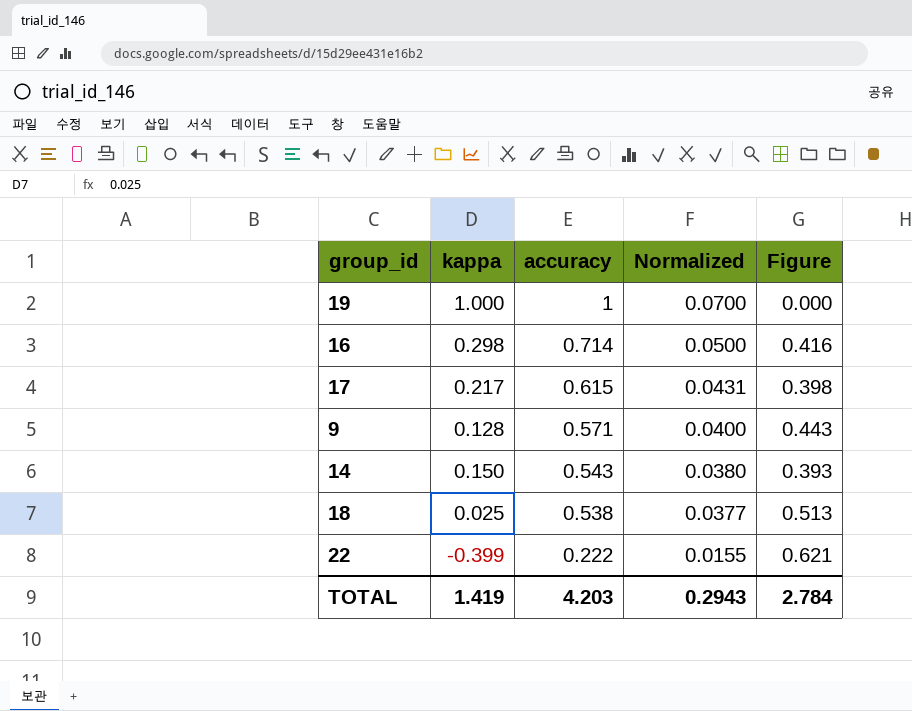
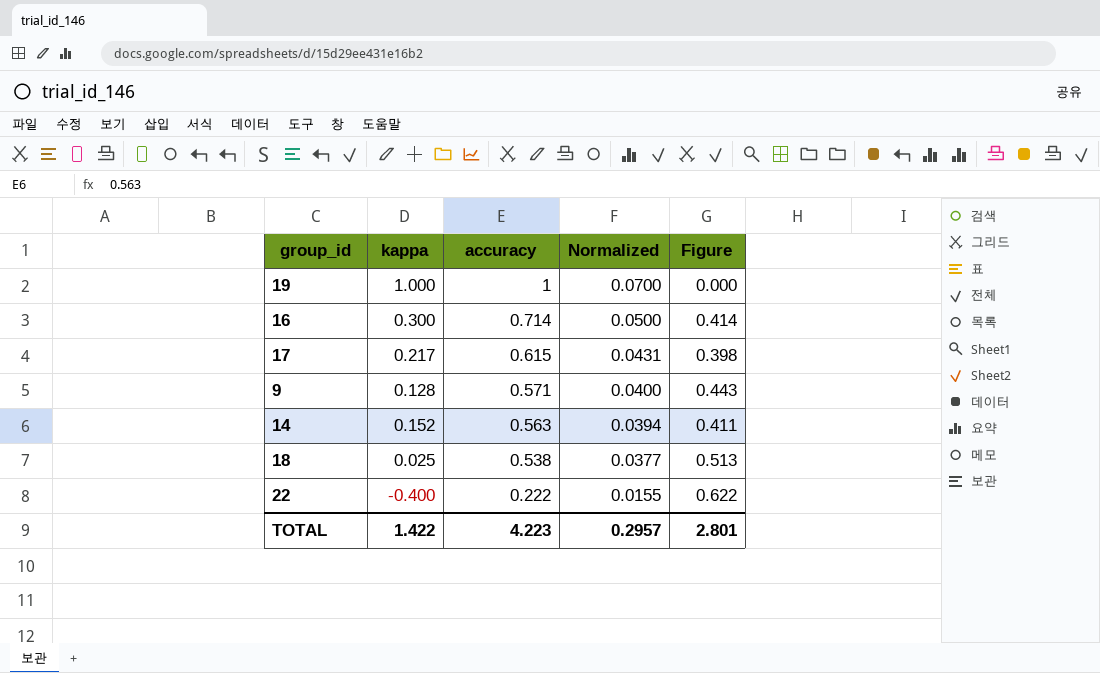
16 | kappa: 0.298 -> 0.300
16 | Figure: 0.416 -> 0.414
14 | kappa: 0.150 -> 0.152
14 | accuracy: 0.543 -> 0.563
14 | Normalized: 0.0380 -> 0.0394
14 | Figure: 0.393 -> 0.411
22 | kappa: -0.399 -> -0.400
22 | Figure: 0.621 -> 0.622
TOTAL | kappa: 1.419 -> 1.422
TOTAL | accuracy: 4.203 -> 4.223
TOTAL | Normalized: 0.2943 -> 0.2957
TOTAL | Figure: 2.784 -> 2.801

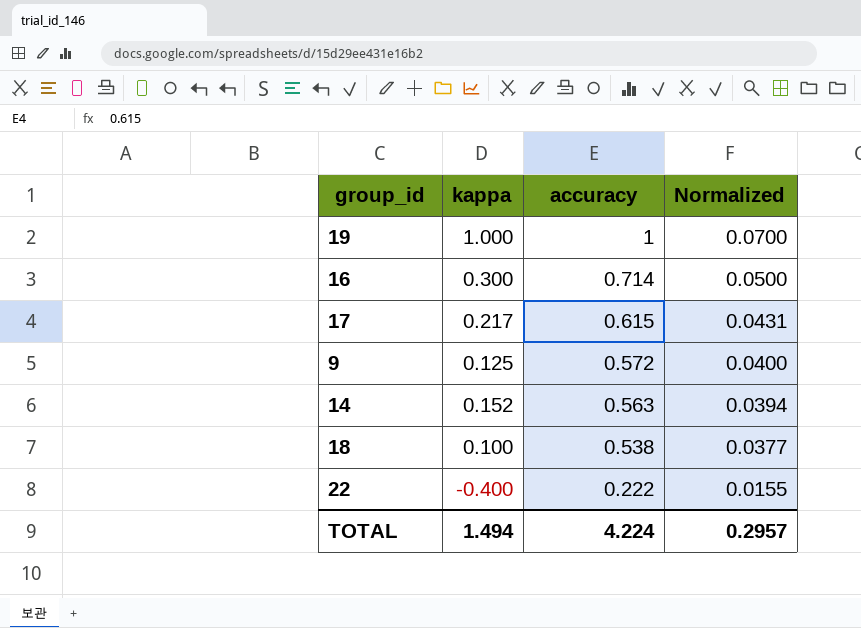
column Figure | formula: [accuracy] - [kappa] -> none
9 | kappa: 0.128 -> 0.125
9 | accuracy: 0.571 -> 0.572
18 | kappa: 0.025 -> 0.100
TOTAL | kappa: 1.422 -> 1.494
TOTAL | accuracy: 4.223 -> 4.224

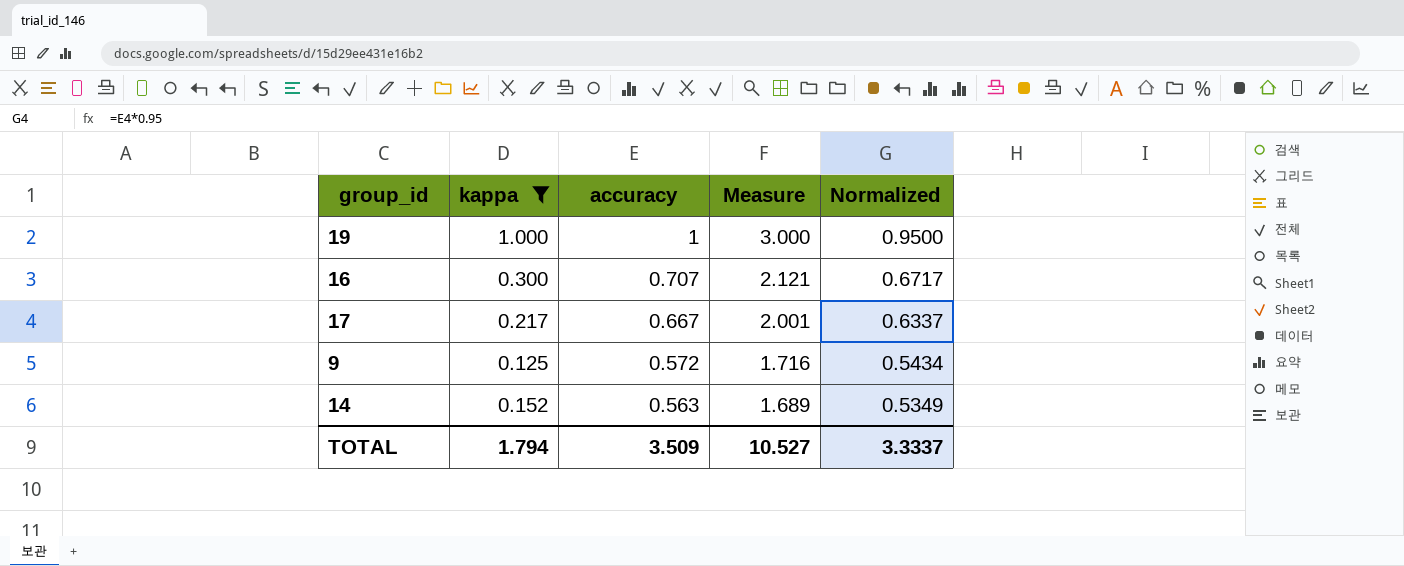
filter: none -> kappa >= 0.125
column Measure | formula: none -> [accuracy] * 3
column Normalized | formula: [accuracy] * 0.07 -> [accuracy] * 0.95
16 | accuracy: 0.714 -> 0.707
17 | accuracy: 0.615 -> 0.667
TOTAL | kappa: 1.494 -> 1.794
TOTAL | accuracy: 4.224 -> 3.509
TOTAL | Normalized: 0.2957 -> 3.3337

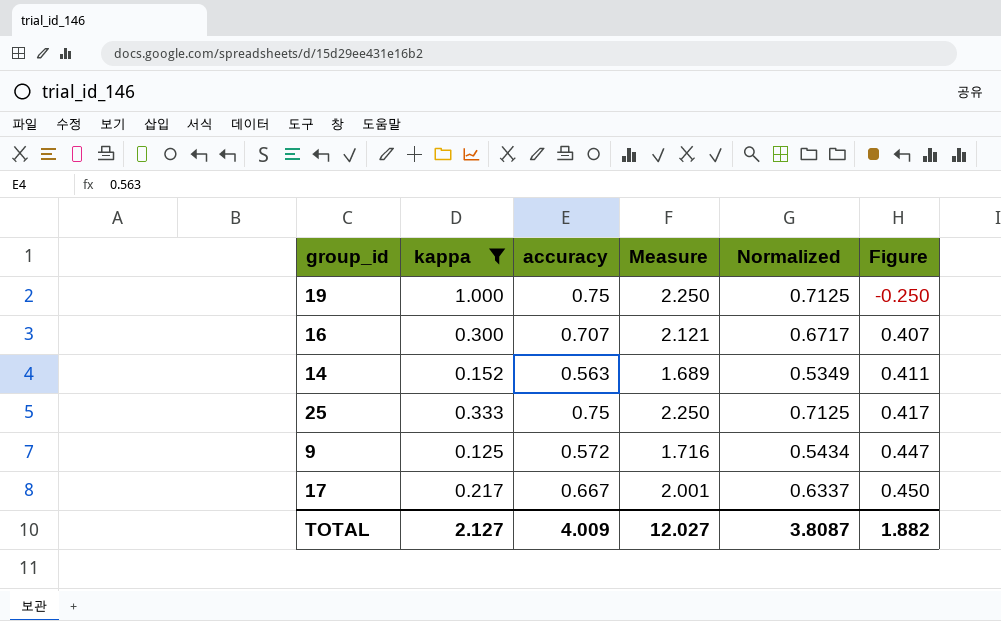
row order: accuracy descending -> Figure ascending
column Figure | formula: none -> [accuracy] - [kappa]
19 | accuracy: 1 -> 0.75
19 | Measure: 3.000 -> 2.250
19 | Normalized: 0.9500 -> 0.7125
row 25: none -> 0.333 | 0.75 | 2.250 | 0.7125 | 0.417
TOTAL | kappa: 1.794 -> 2.127
TOTAL | accuracy: 3.509 -> 4.009
TOTAL | Measure: 10.527 -> 12.027
TOTAL | Normalized: 3.3337 -> 3.8087

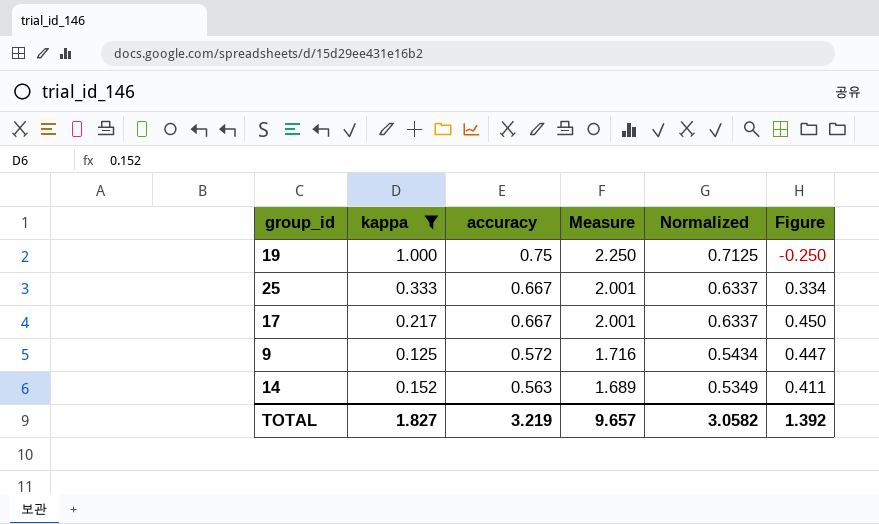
row order: Figure ascending -> accuracy descending
row 16: 0.300 | 0.707 | 2.121 | 0.6717 | 0.407 -> none
25 | accuracy: 0.75 -> 0.667
25 | Measure: 2.250 -> 2.001
25 | Normalized: 0.7125 -> 0.6337
25 | Figure: 0.417 -> 0.334
TOTAL | kappa: 2.127 -> 1.827
TOTAL | accuracy: 4.009 -> 3.219
TOTAL | Measure: 12.027 -> 9.657
TOTAL | Normalized: 3.8087 -> 3.0582
TOTAL | Figure: 1.882 -> 1.392

